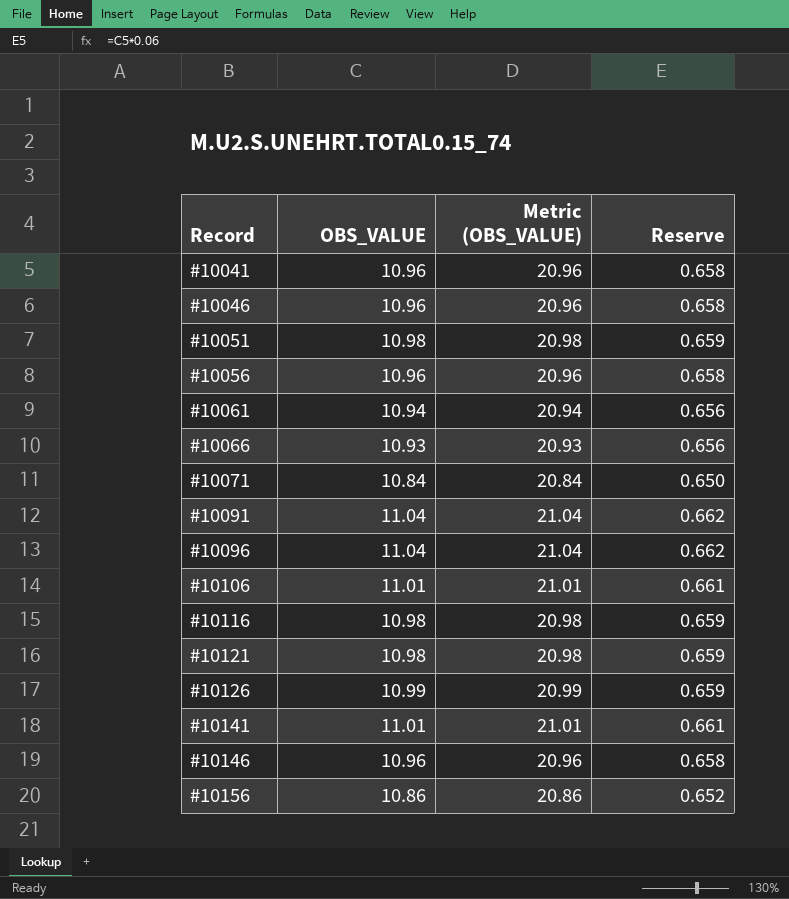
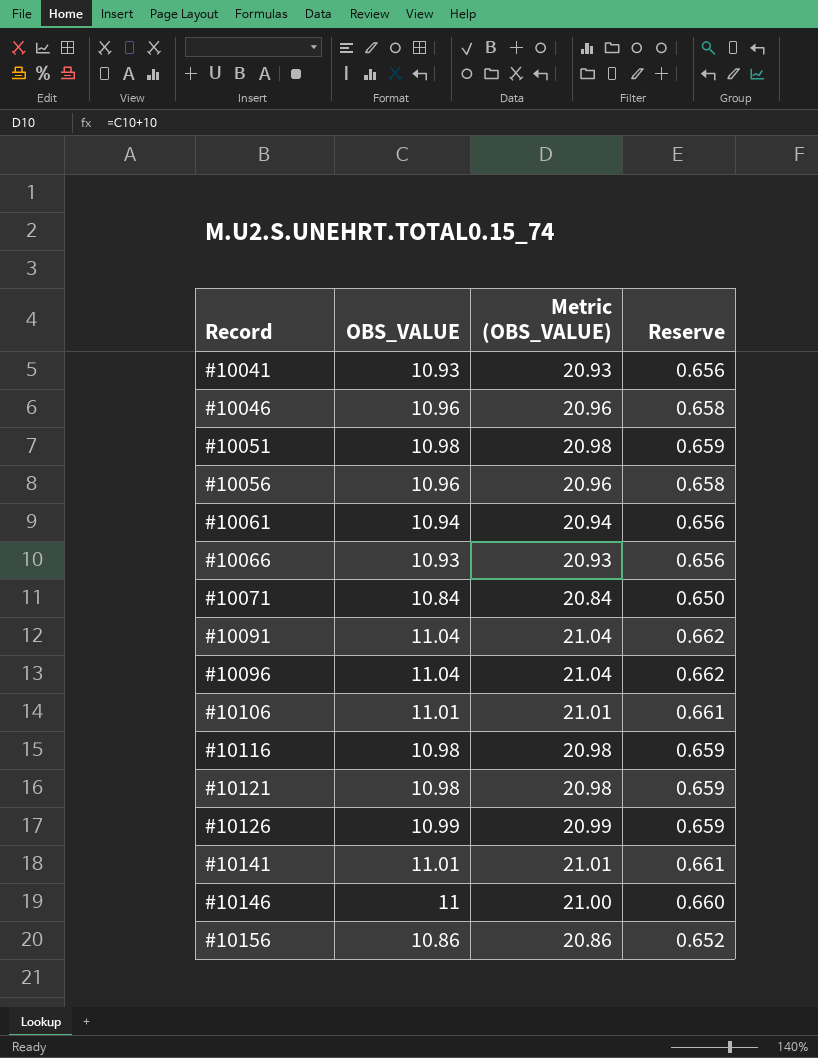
#10041 | OBS_VALUE: 10.96 -> 10.93
#10041 | Metric (OBS_VALUE): 20.96 -> 20.93
#10041 | Reserve: 0.658 -> 0.656
#10146 | OBS_VALUE: 10.96 -> 11
#10146 | Metric (OBS_VALUE): 20.96 -> 21.00
#10146 | Reserve: 0.658 -> 0.660

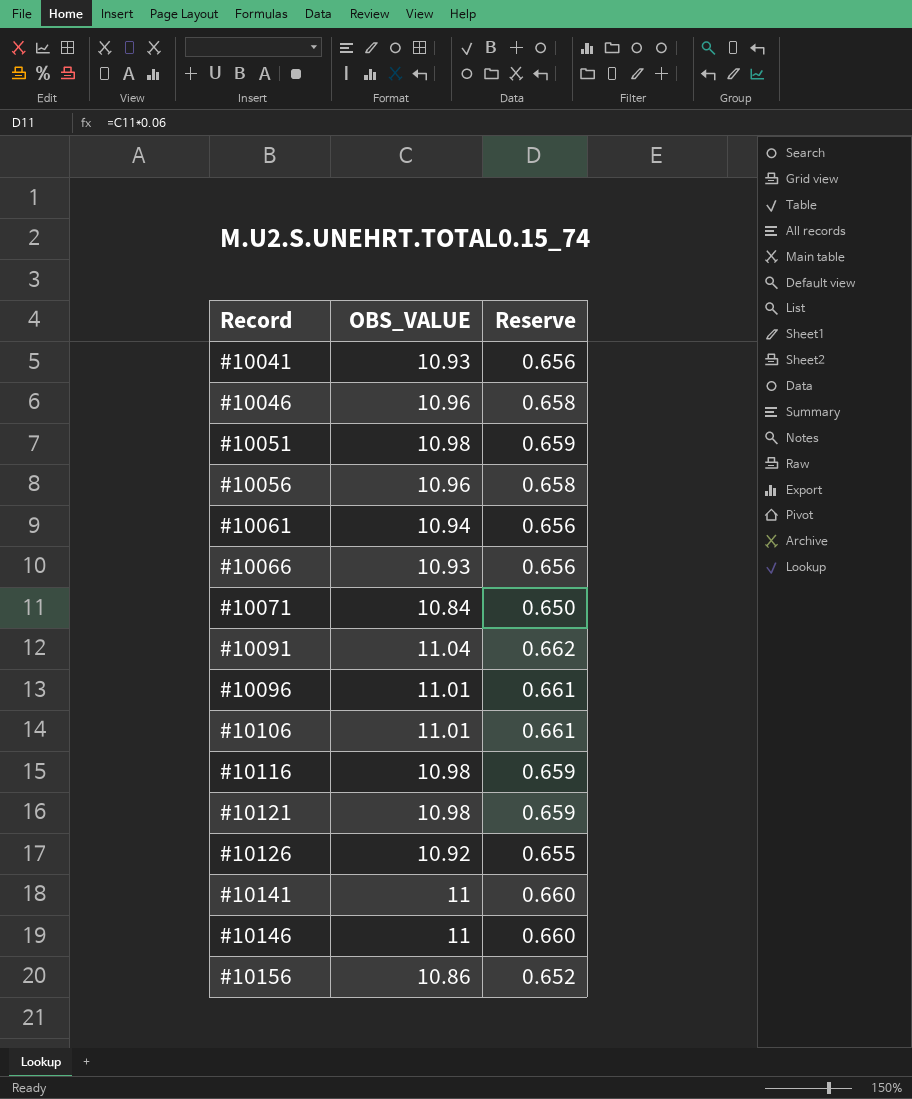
column Metric (OBS_VALUE) | formula: [OBS_VALUE] + 10 -> none
#10096 | OBS_VALUE: 11.04 -> 11.01
#10096 | Reserve: 0.662 -> 0.661
#10126 | OBS_VALUE: 10.99 -> 10.92
#10126 | Reserve: 0.659 -> 0.655
#10141 | OBS_VALUE: 11.01 -> 11
#10141 | Reserve: 0.661 -> 0.660

